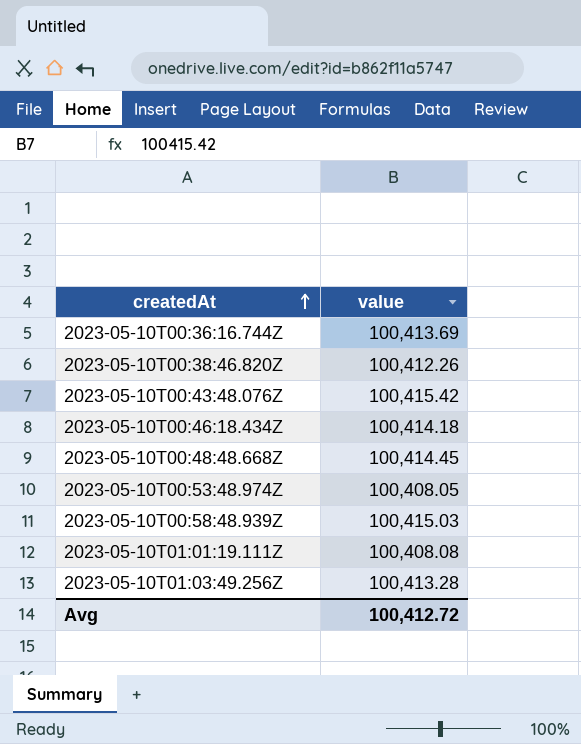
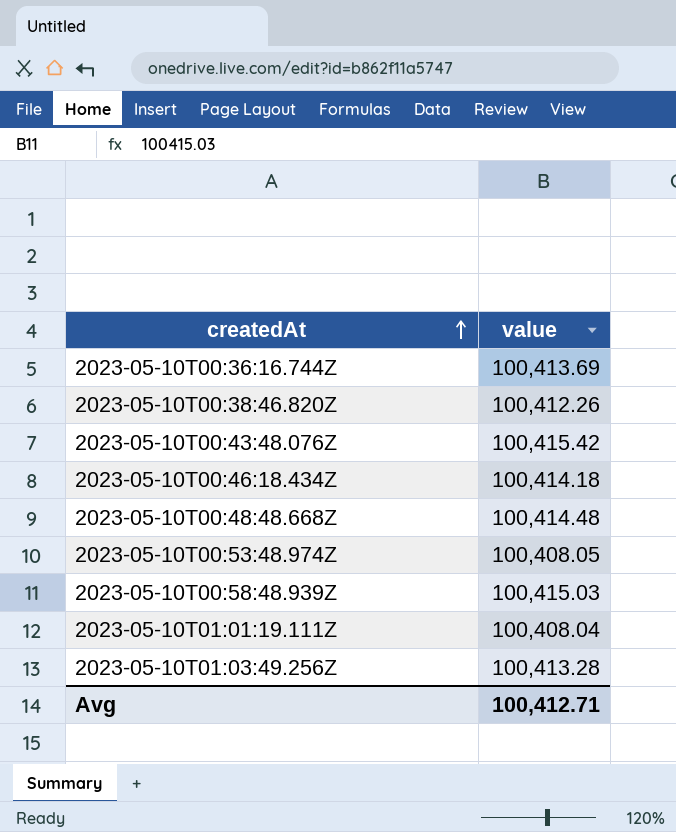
2023-05-10T00:48:48.668Z | value: 100,414.45 -> 100,414.48
2023-05-10T01:01:19.111Z | value: 100,408.08 -> 100,408.04
Avg | value: 100,412.72 -> 100,412.71

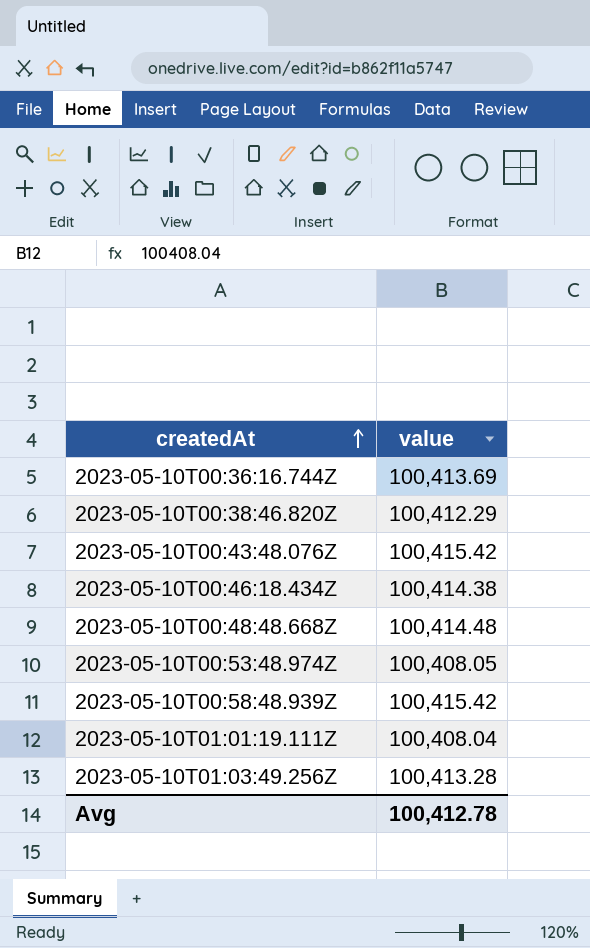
2023-05-10T00:38:46.820Z | value: 100,412.26 -> 100,412.29
2023-05-10T00:46:18.434Z | value: 100,414.18 -> 100,414.38
2023-05-10T00:58:48.939Z | value: 100,415.03 -> 100,415.42
Avg | value: 100,412.71 -> 100,412.78

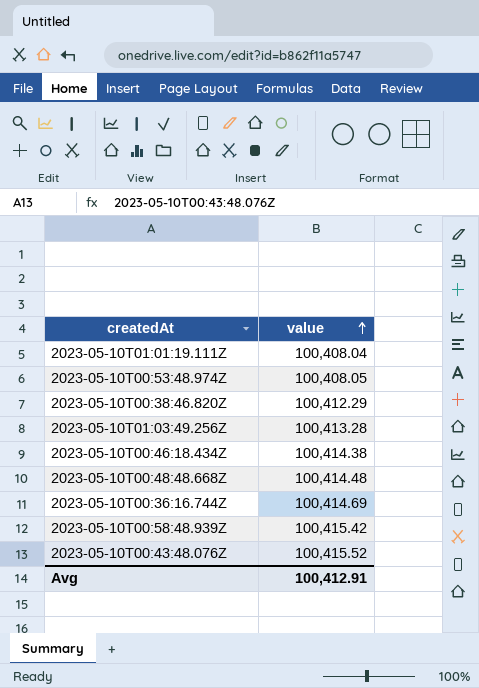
row order: createdAt ascending -> value ascending
2023-05-10T00:36:16.744Z | value: 100,413.69 -> 100,414.69
2023-05-10T00:43:48.076Z | value: 100,415.42 -> 100,415.52
Avg | value: 100,412.78 -> 100,412.91

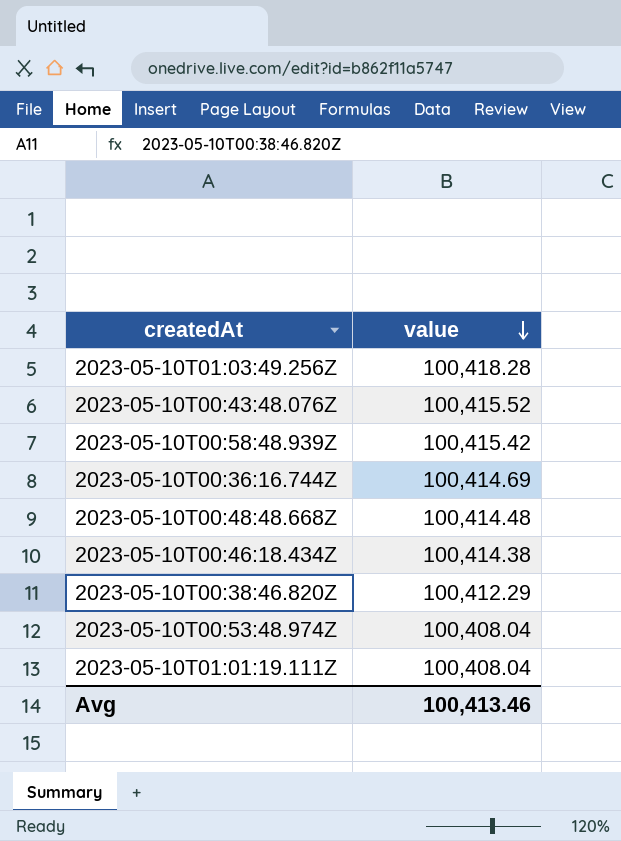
row order: value ascending -> value descending
2023-05-10T01:03:49.256Z | value: 100,413.28 -> 100,418.28
2023-05-10T00:53:48.974Z | value: 100,408.05 -> 100,408.04
Avg | value: 100,412.91 -> 100,413.46

